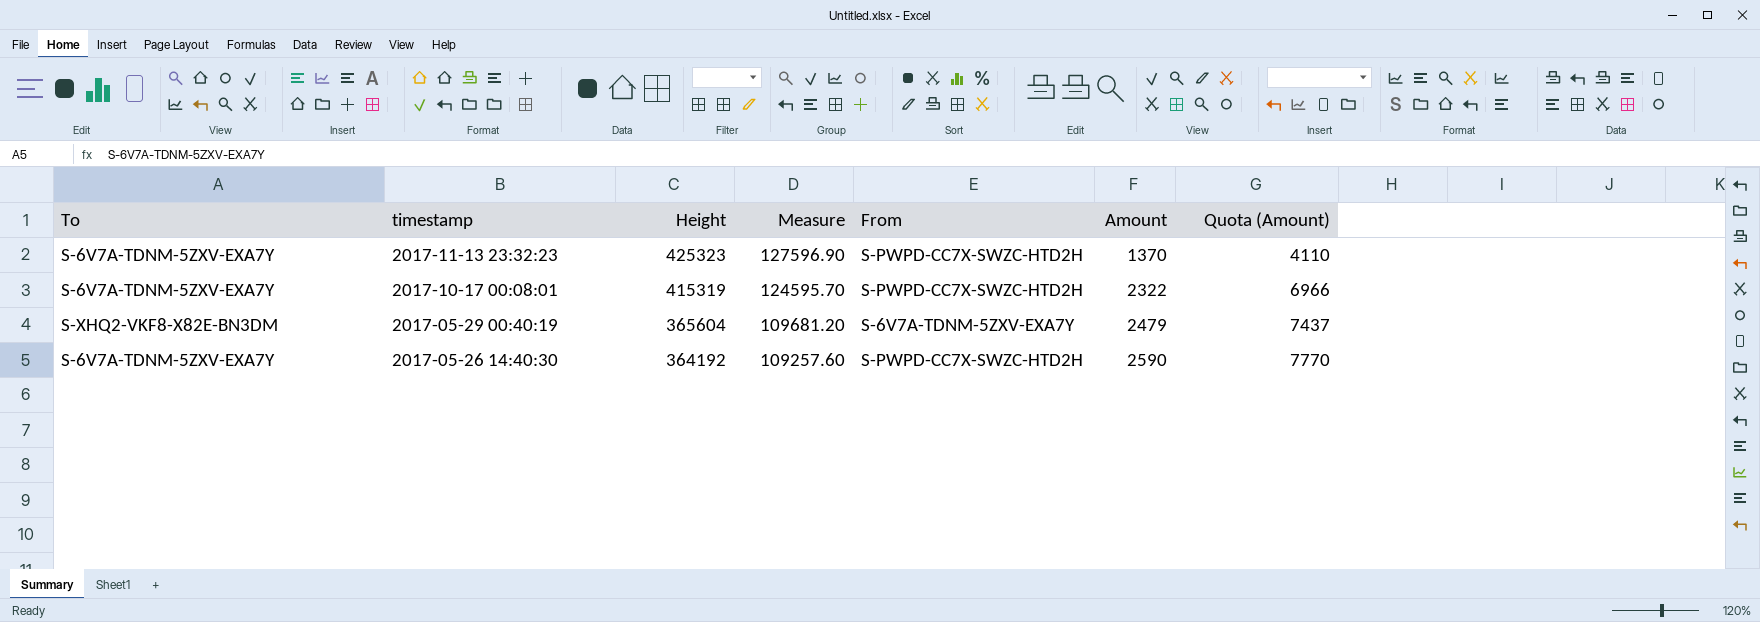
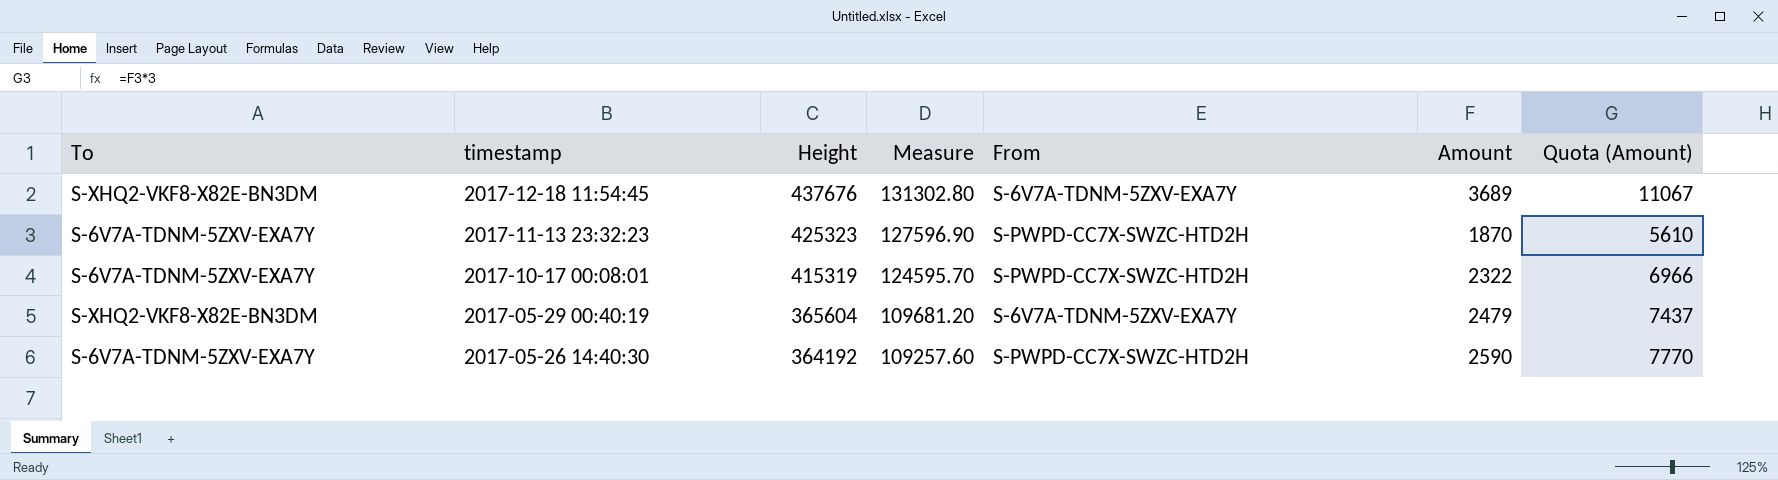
row 2017-12-18 11:54:45: none -> S-XHQ2-VKF8-X82E-BN3DM | 437676 | 131302.80 | S-6V7A-TDNM-5ZXV-EXA7Y | 3689 | 11067
2017-11-13 23:32:23 | Amount: 1370 -> 1870
2017-11-13 23:32:23 | Quota (Amount): 4110 -> 5610

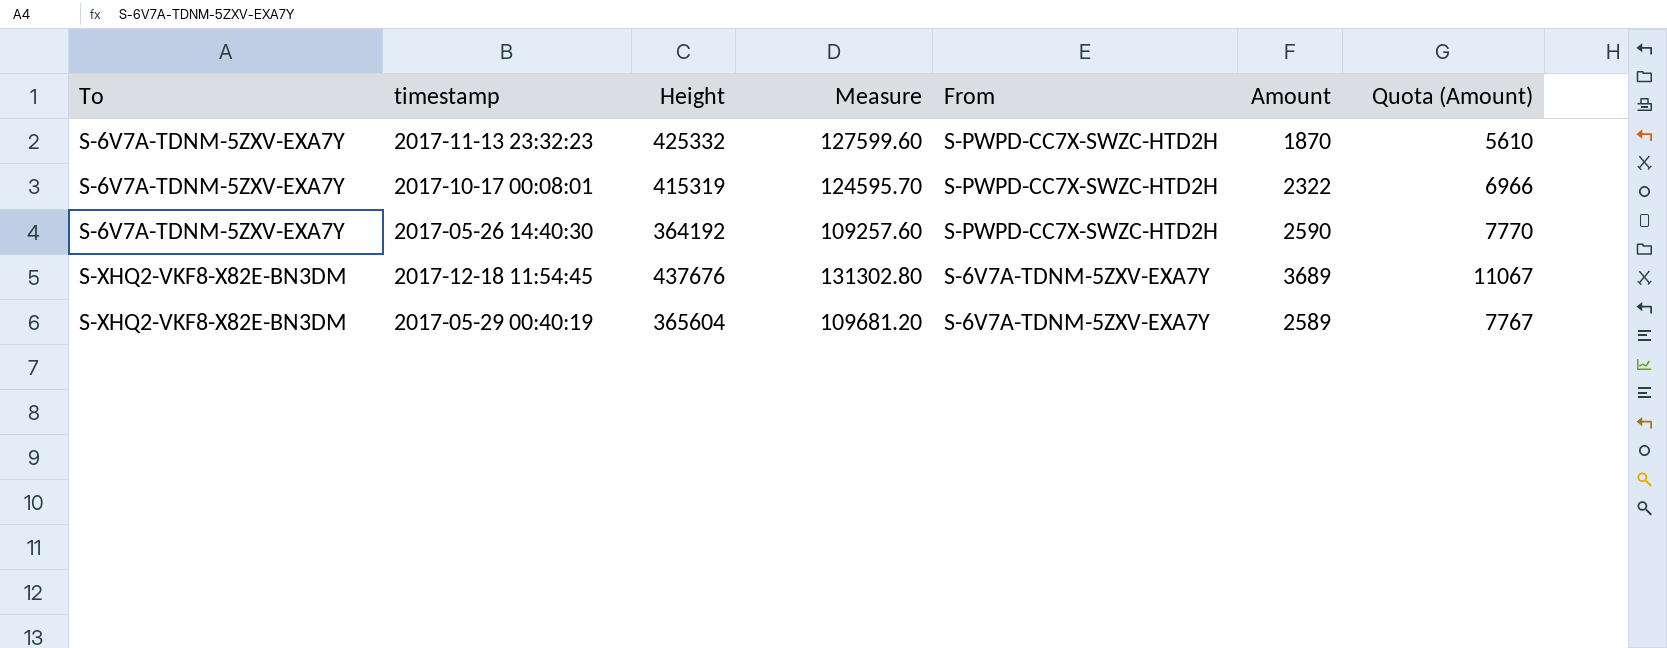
row order: timestamp descending -> To ascending
2017-11-13 23:32:23 | Height: 425323 -> 425332
2017-11-13 23:32:23 | Measure: 127596.90 -> 127599.60
2017-05-29 00:40:19 | Amount: 2479 -> 2589
2017-05-29 00:40:19 | Quota (Amount): 7437 -> 7767

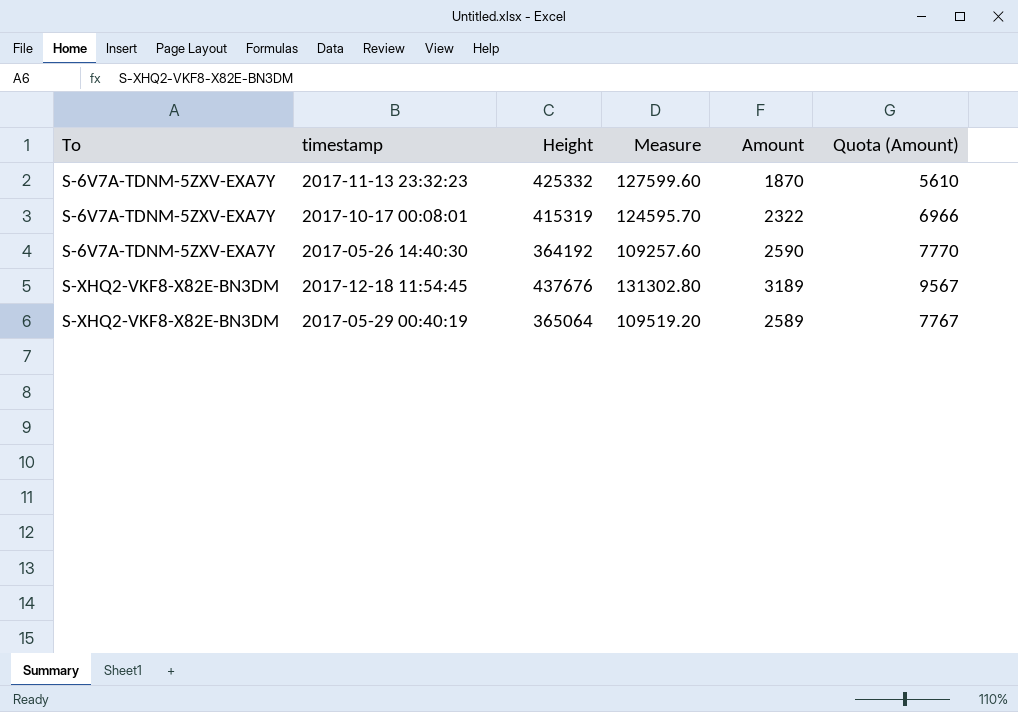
column From | position: 5 -> none
2017-12-18 11:54:45 | Amount: 3689 -> 3189
2017-12-18 11:54:45 | Quota (Amount): 11067 -> 9567
2017-05-29 00:40:19 | Height: 365604 -> 365064
2017-05-29 00:40:19 | Measure: 109681.20 -> 109519.20

